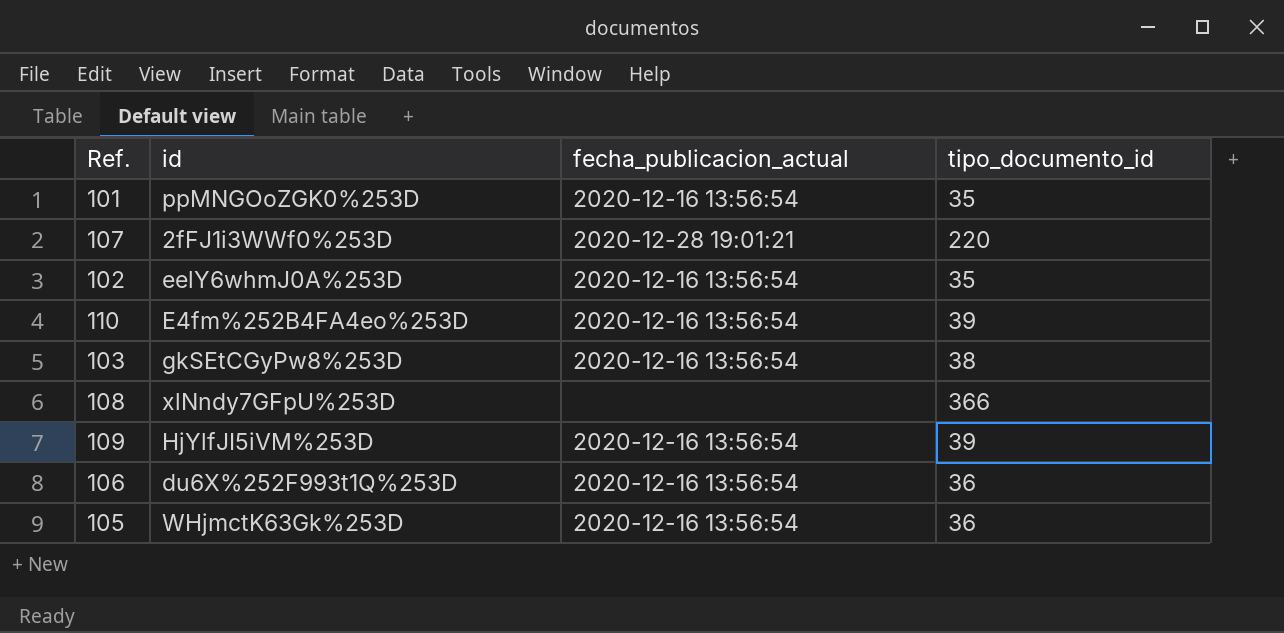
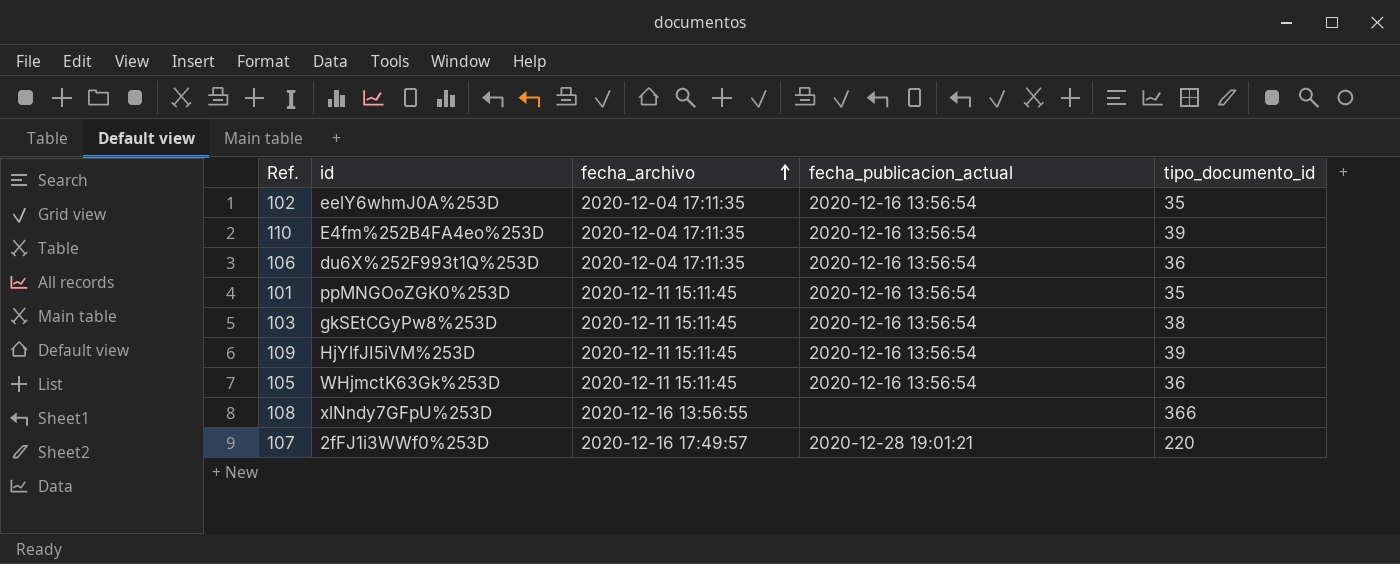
row order: none -> fecha_archivo ascending
column fecha_archivo | position: none -> 3

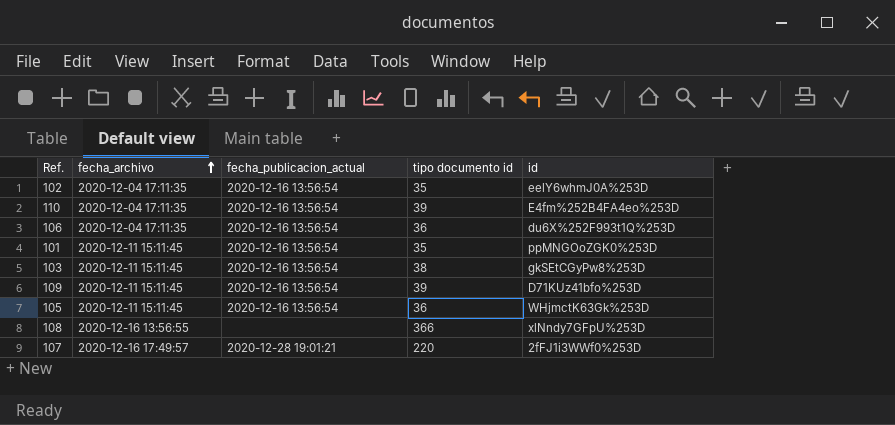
column name: tipo_documento_id -> tipo documento id
column id | position: 2 -> 5
109 | id: HjYlfJI5iVM%253D -> D71KUz41bfo%253D

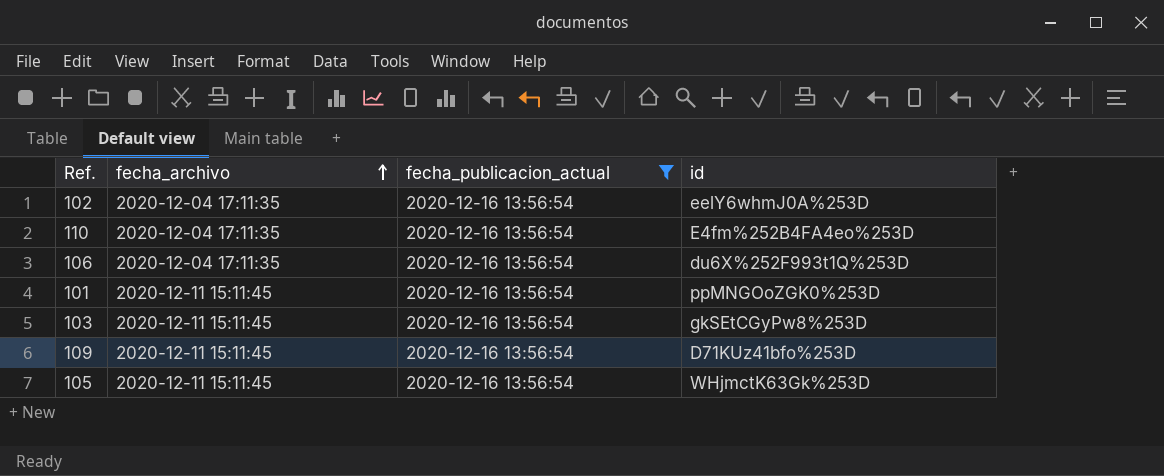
filter: none -> fecha_publicacion_actual = 2020-12-16 13:56:54
column tipo documento id | position: 4 -> none

